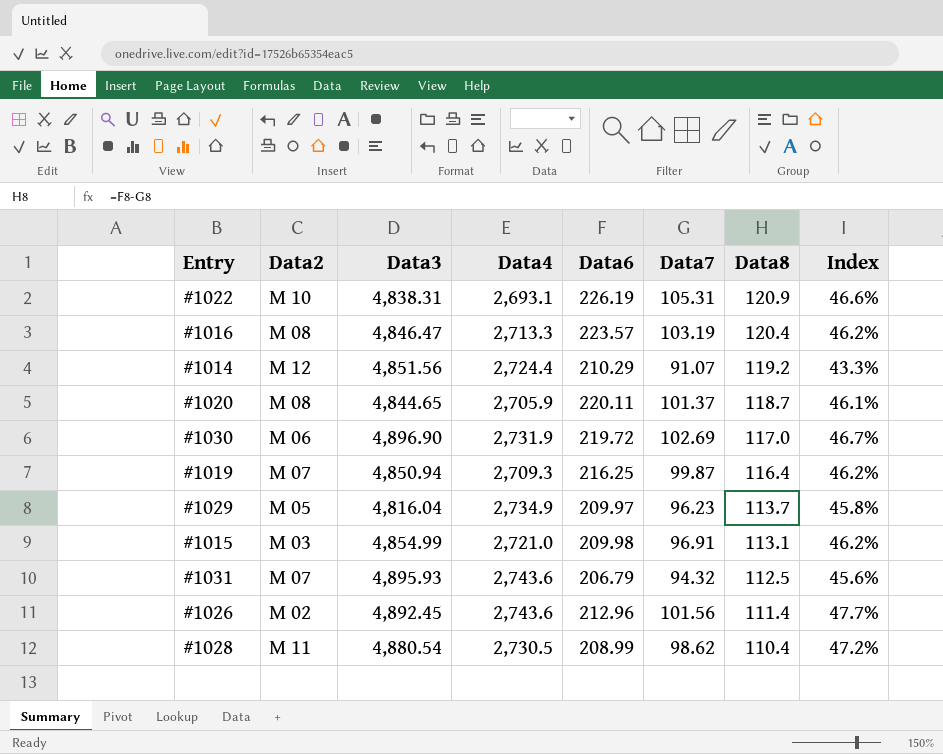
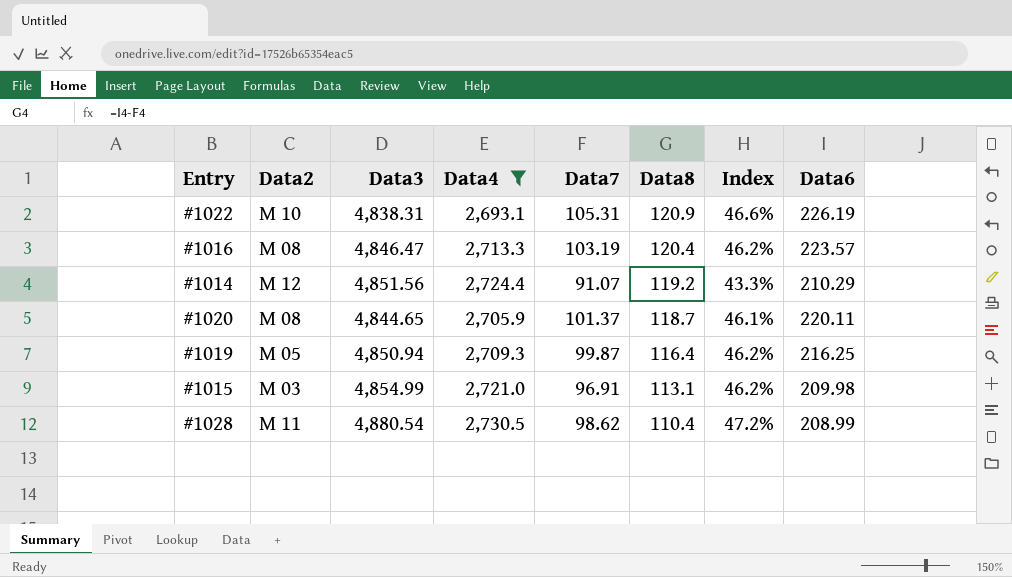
filter: none -> Data4 <= 2,730.5
column Data6 | position: 5 -> 8
#1019 | Data2: M 07 -> M 05

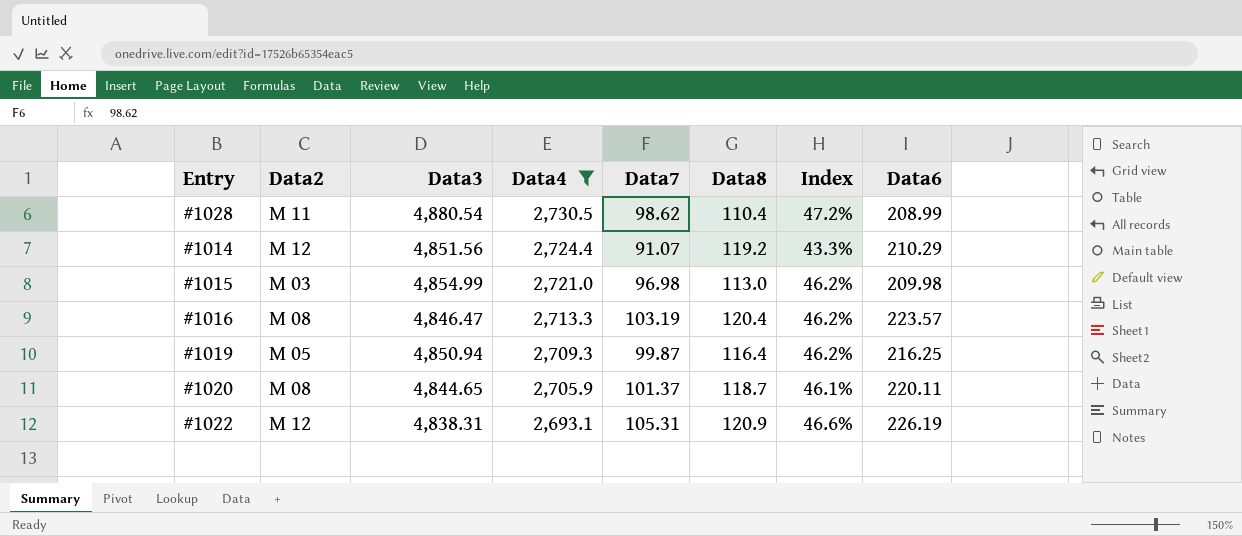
row order: Data8 descending -> Data4 descending
#1015 | Data7: 96.91 -> 96.98
#1015 | Data8: 113.1 -> 113.0
#1022 | Data2: M 10 -> M 12

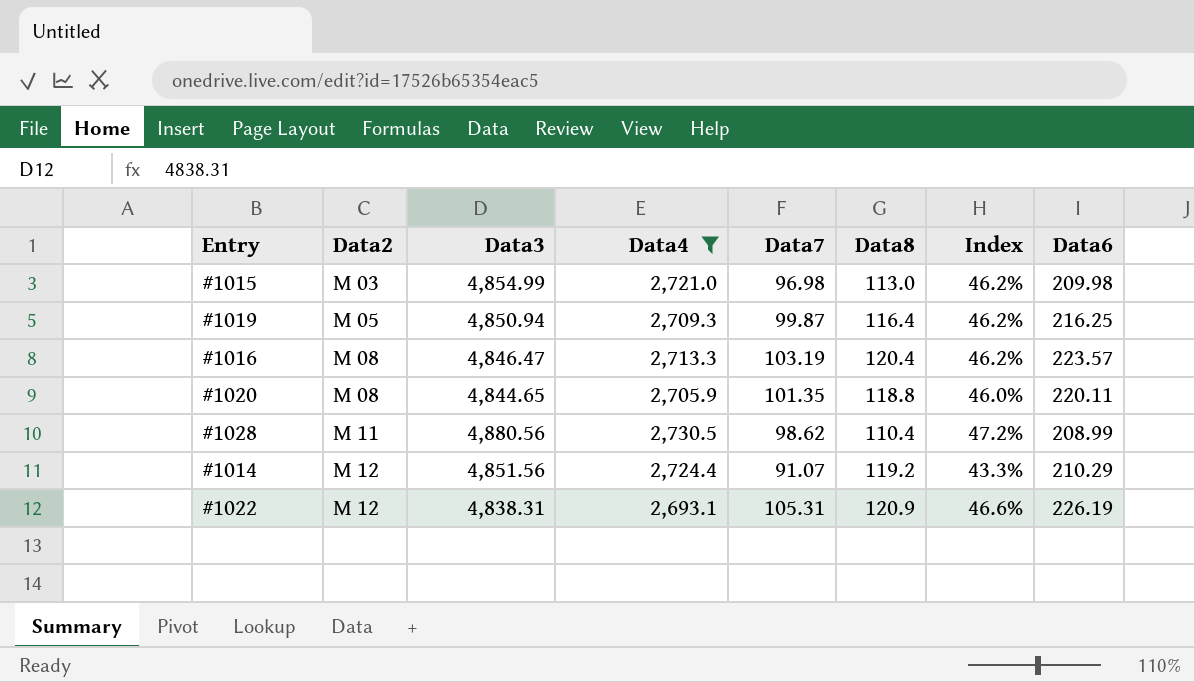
row order: Data4 descending -> Data2 ascending
#1020 | Data7: 101.37 -> 101.35
#1020 | Data8: 118.7 -> 118.8
#1020 | Index: 46.1% -> 46.0%
#1028 | Data3: 4,880.54 -> 4,880.56

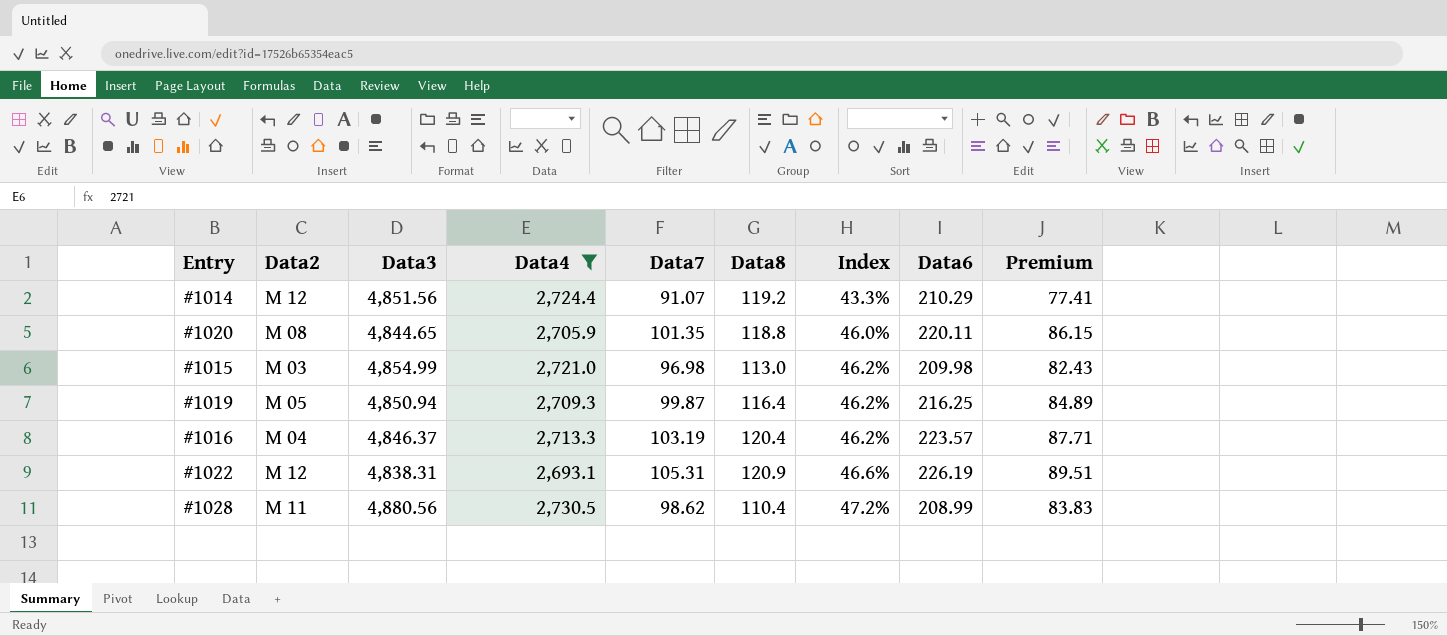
row order: Data2 ascending -> Index ascending
column Premium | formula: none -> [Data7] * 0.85
#1016 | Data2: M 08 -> M 04
#1016 | Data3: 4,846.47 -> 4,846.37

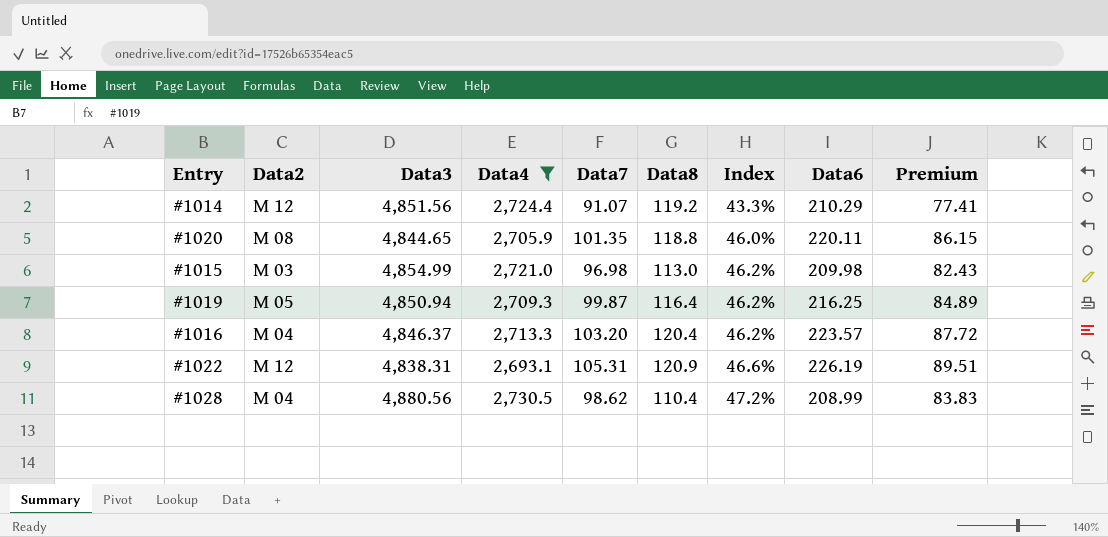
#1016 | Data7: 103.19 -> 103.20
#1016 | Premium: 87.71 -> 87.72
#1028 | Data2: M 11 -> M 04

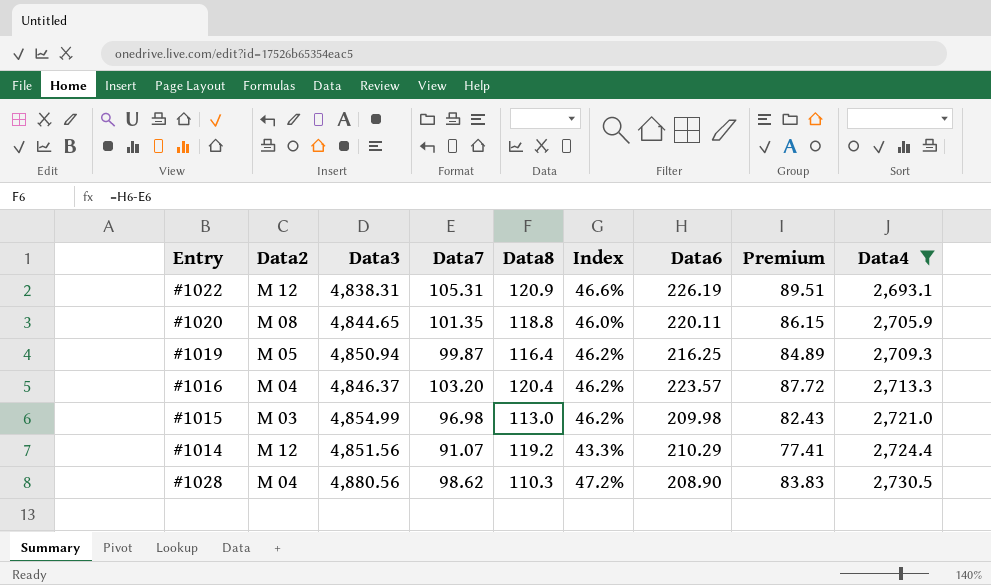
row order: Index ascending -> Data4 ascending
column Data4 | position: 4 -> 9
#1028 | Data8: 110.4 -> 110.3
#1028 | Data6: 208.99 -> 208.90

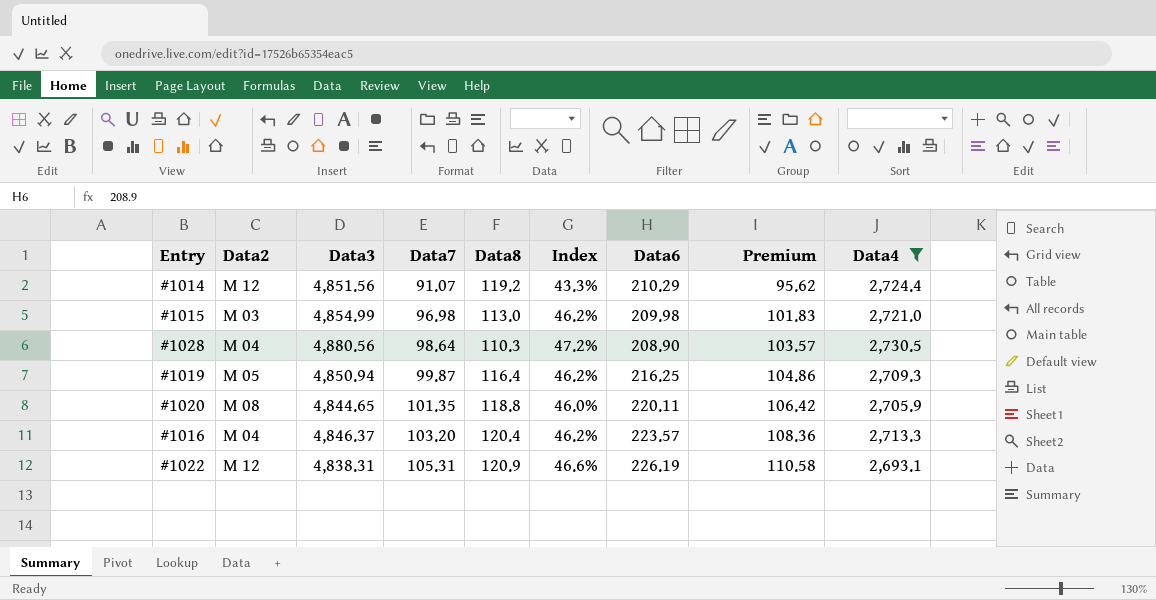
row order: Data4 ascending -> Data7 ascending
column Premium | formula: [Data7] * 0.85 -> [Data7] * 1.05
#1028 | Data7: 98.62 -> 98.64

